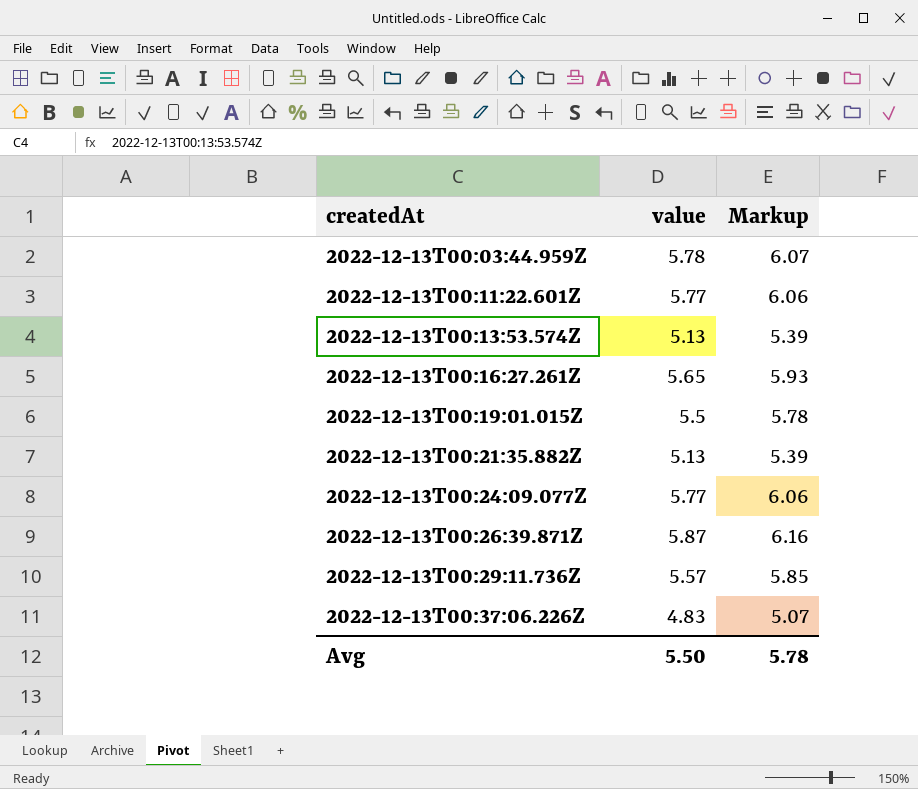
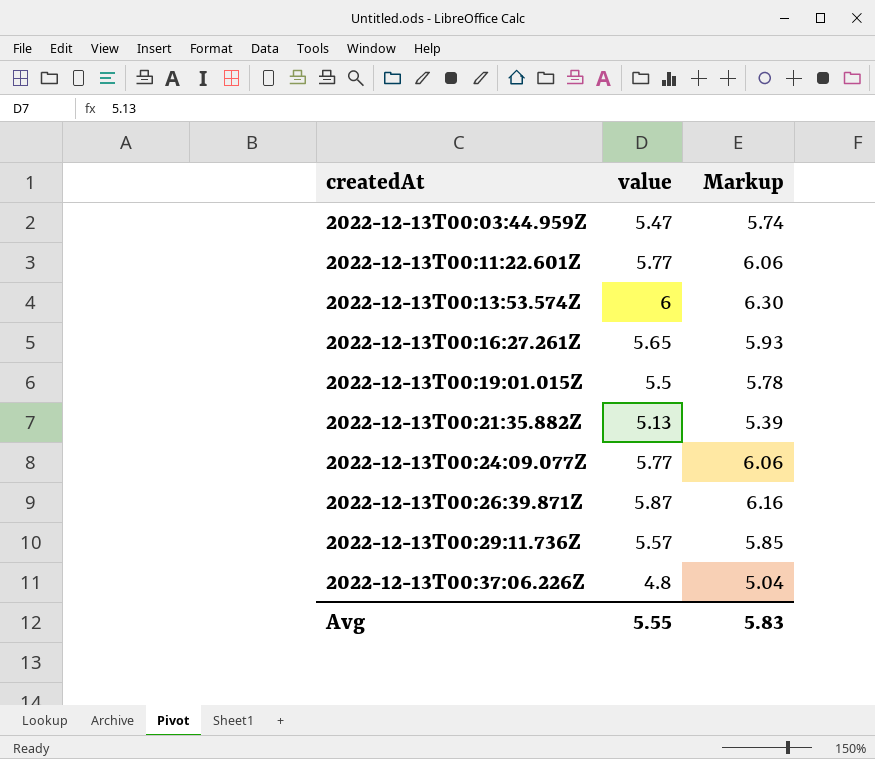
2022-12-13T00:03:44.959Z | value: 5.78 -> 5.47
2022-12-13T00:03:44.959Z | Markup: 6.07 -> 5.74
2022-12-13T00:13:53.574Z | value: 5.13 -> 6
2022-12-13T00:13:53.574Z | Markup: 5.39 -> 6.30
2022-12-13T00:37:06.226Z | value: 4.83 -> 4.8
2022-12-13T00:37:06.226Z | Markup: 5.07 -> 5.04
Avg | value: 5.50 -> 5.55
Avg | Markup: 5.78 -> 5.83

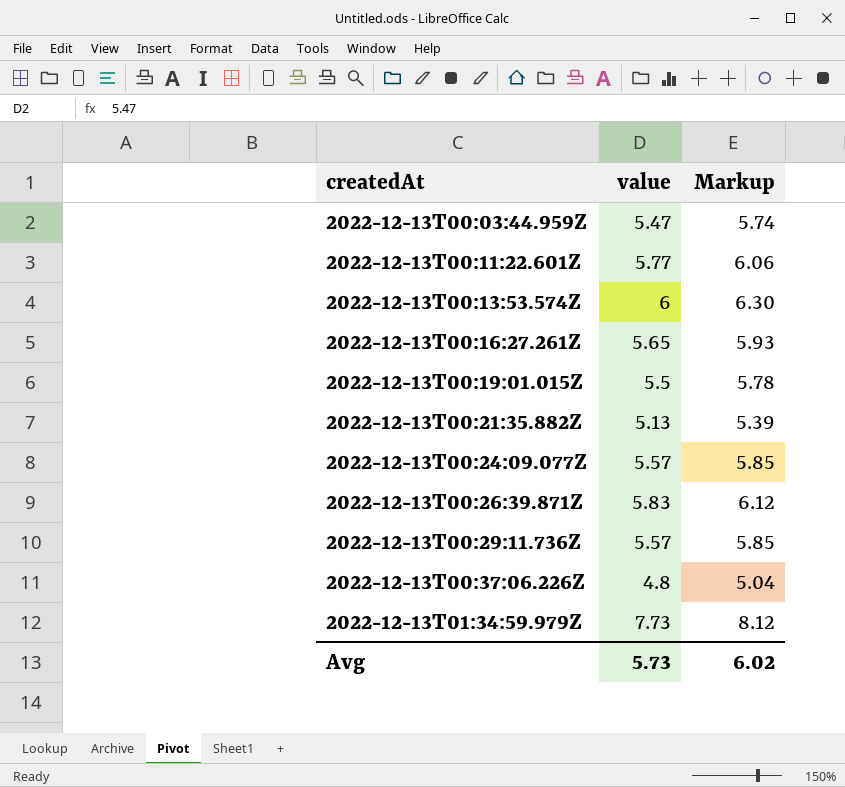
2022-12-13T00:24:09.077Z | value: 5.77 -> 5.57
2022-12-13T00:24:09.077Z | Markup: 6.06 -> 5.85
2022-12-13T00:26:39.871Z | value: 5.87 -> 5.83
2022-12-13T00:26:39.871Z | Markup: 6.16 -> 6.12
row 2022-12-13T01:34:59.979Z: none -> 7.73 | 8.12
Avg | value: 5.55 -> 5.73
Avg | Markup: 5.83 -> 6.02

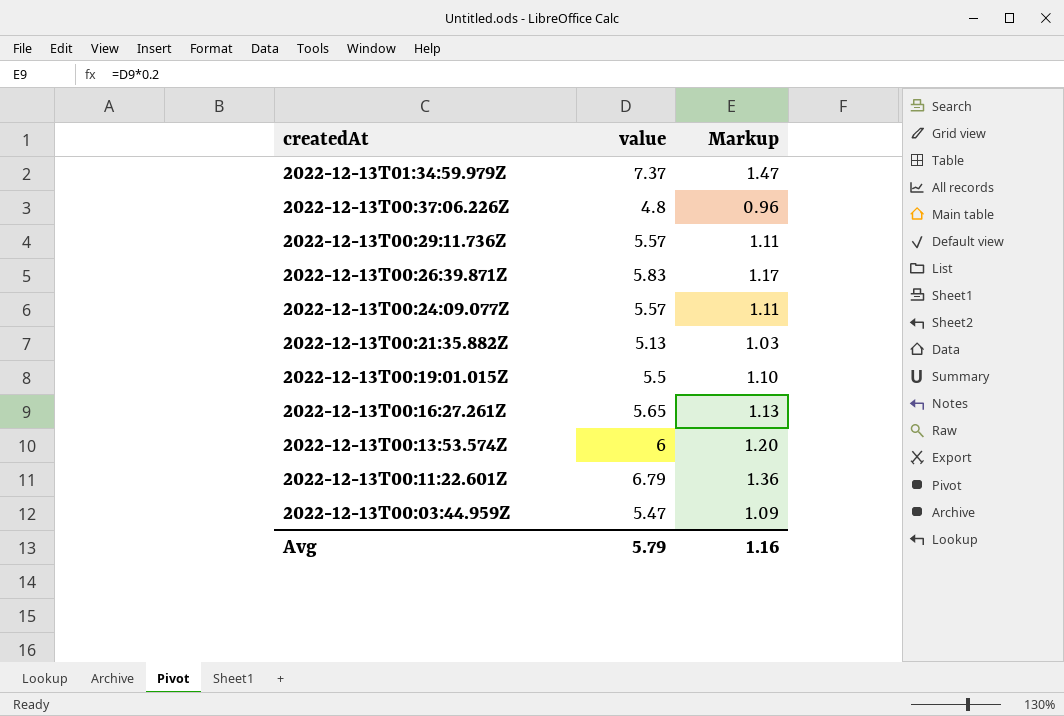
row order: createdAt ascending -> createdAt descending
column Markup | formula: [value] * 1.05 -> [value] * 0.2
2022-12-13T01:34:59.979Z | value: 7.73 -> 7.37
2022-12-13T00:11:22.601Z | value: 5.77 -> 6.79
Avg | value: 5.73 -> 5.79
Avg | Markup: 6.02 -> 1.16

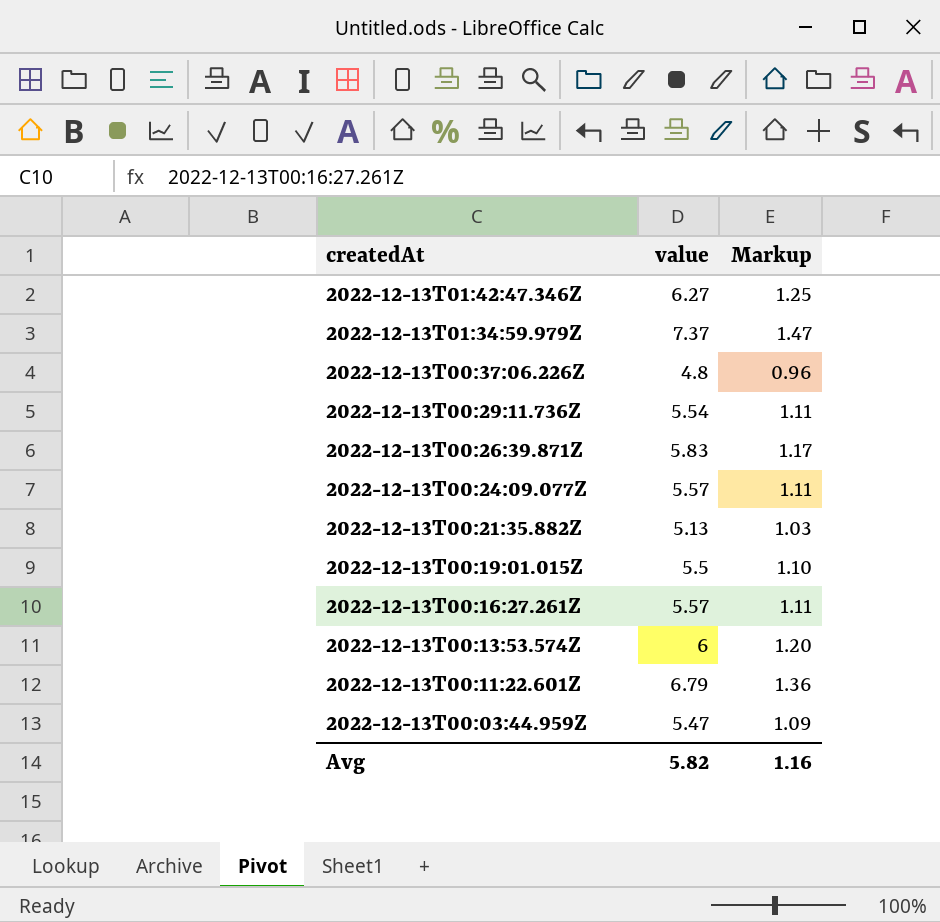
row 2022-12-13T01:42:47.346Z: none -> 6.27 | 1.25
2022-12-13T00:29:11.736Z | value: 5.57 -> 5.54
2022-12-13T00:16:27.261Z | value: 5.65 -> 5.57
2022-12-13T00:16:27.261Z | Markup: 1.13 -> 1.11
Avg | value: 5.79 -> 5.82

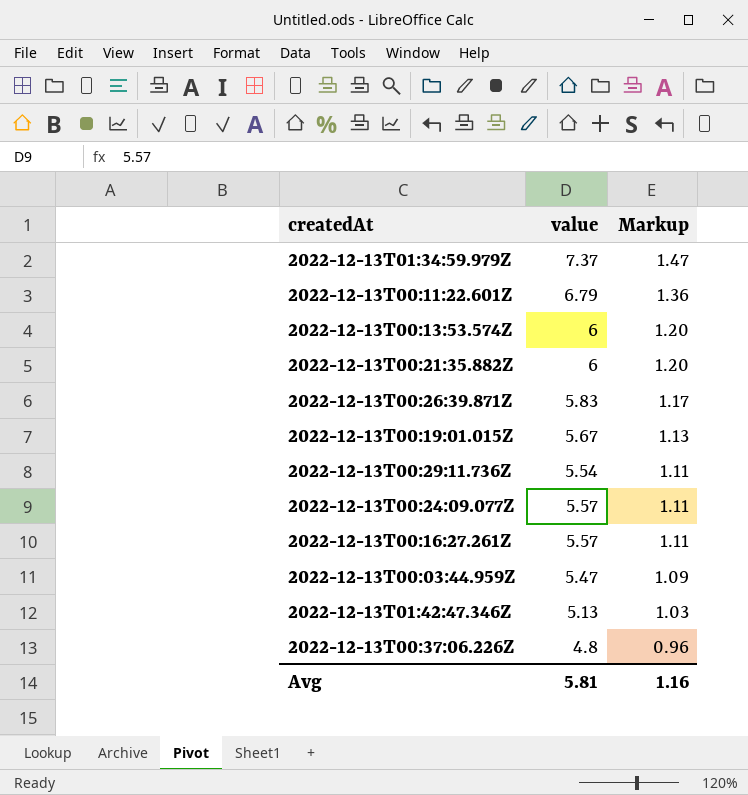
row order: createdAt descending -> Markup descending
2022-12-13T00:21:35.882Z | value: 5.13 -> 6
2022-12-13T00:21:35.882Z | Markup: 1.03 -> 1.20
2022-12-13T00:19:01.015Z | value: 5.5 -> 5.67
2022-12-13T00:19:01.015Z | Markup: 1.10 -> 1.13
2022-12-13T01:42:47.346Z | value: 6.27 -> 5.13
2022-12-13T01:42:47.346Z | Markup: 1.25 -> 1.03
Avg | value: 5.82 -> 5.81

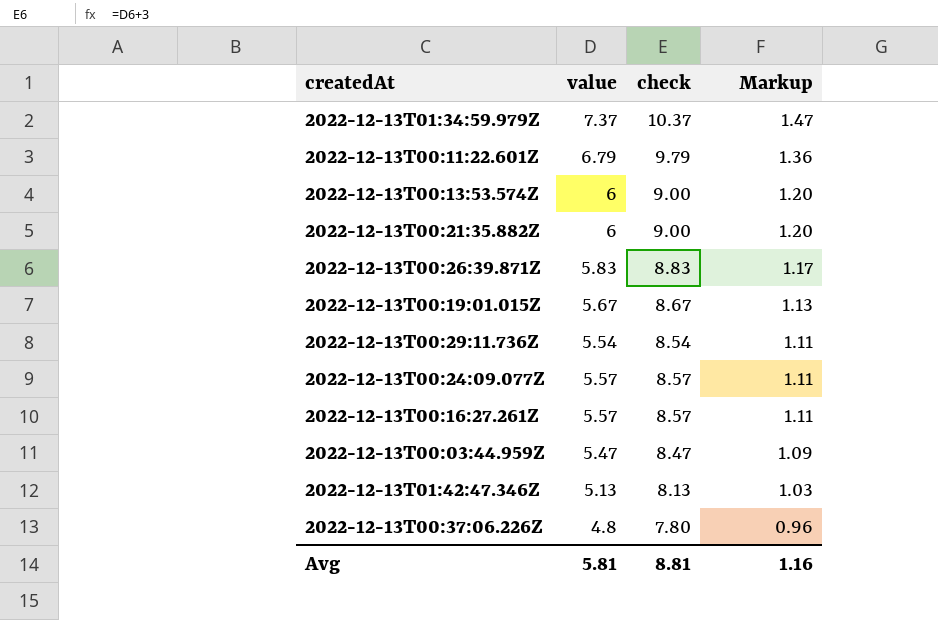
column check | formula: none -> [value] + 3

